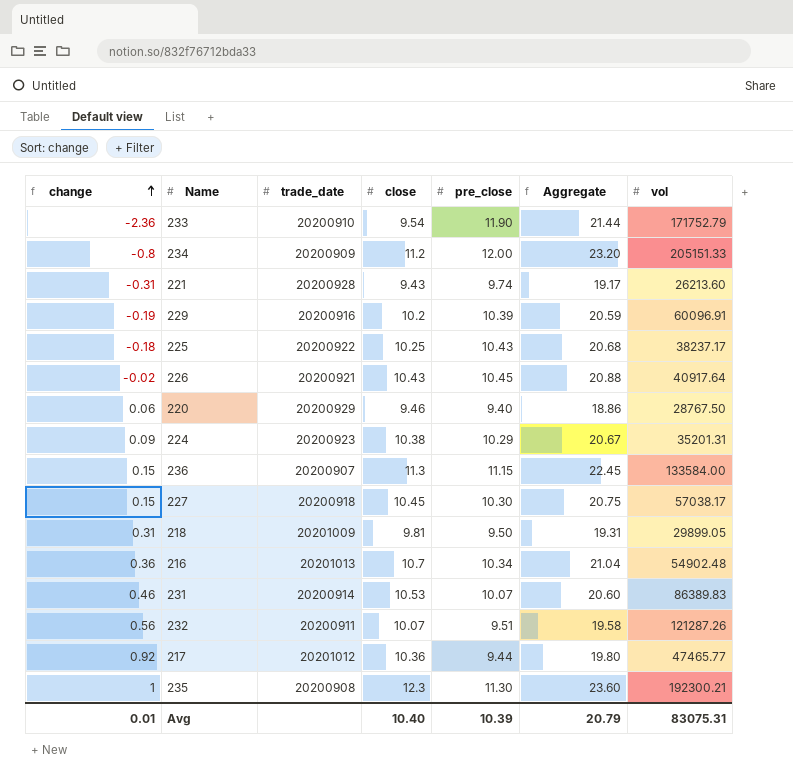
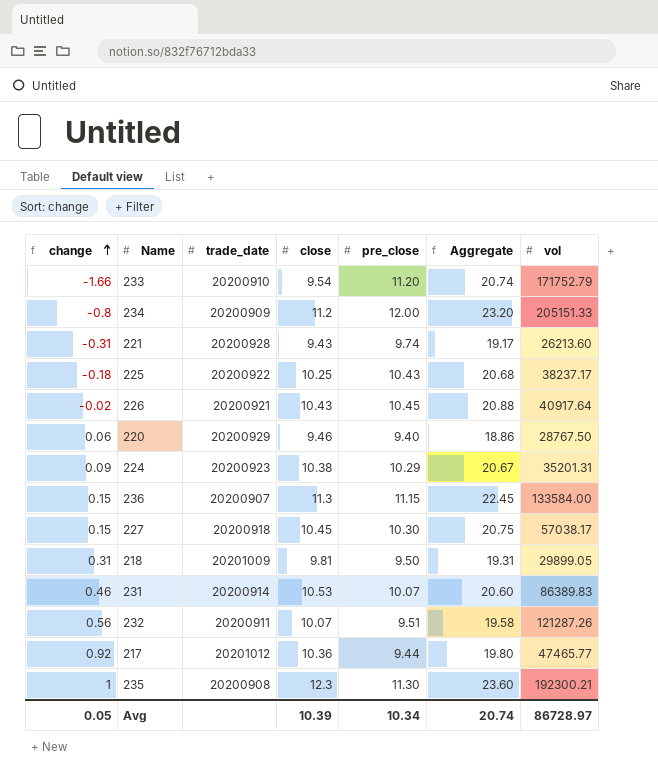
row 229: -0.19 | 20200916 | 10.2 | 10.39 | 20.59 | 60096.91 -> none
row 216: 0.36 | 20201013 | 10.7 | 10.34 | 21.04 | 54902.48 -> none
233 | change: -2.36 -> -1.66
233 | pre_close: 11.90 -> 11.20
233 | Aggregate: 21.44 -> 20.74
Avg | change: 0.01 -> 0.05
Avg | close: 10.40 -> 10.39
Avg | pre_close: 10.39 -> 10.34
Avg | Aggregate: 20.79 -> 20.74
Avg | vol: 83075.31 -> 86728.97

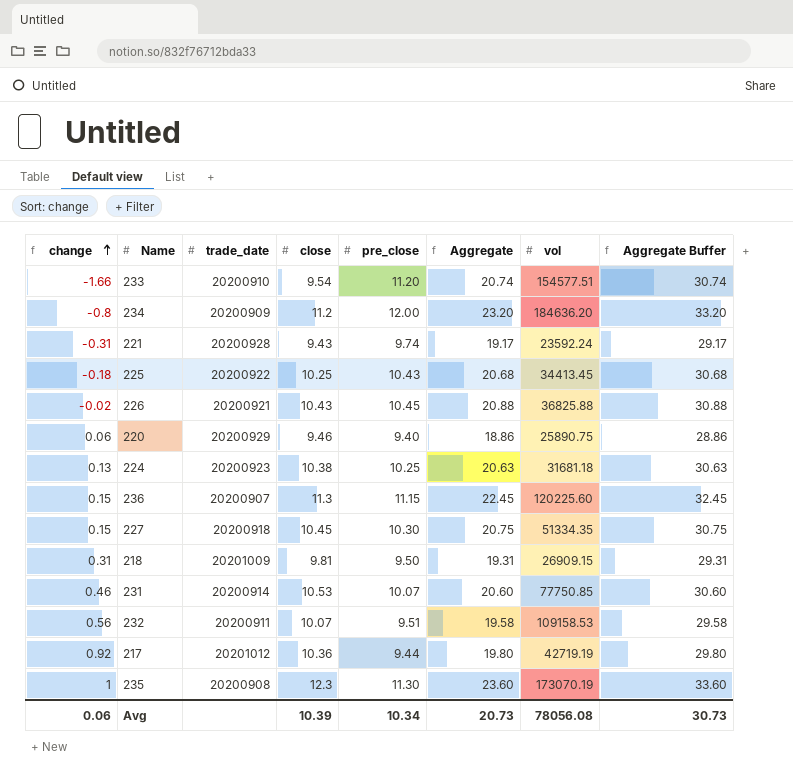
column Aggregate Buffer | formula: none -> [Aggregate] + 10
233 | vol: 171752.79 -> 154577.51
234 | vol: 205151.33 -> 184636.20
221 | vol: 26213.60 -> 23592.24
225 | vol: 38237.17 -> 34413.45
226 | vol: 40917.64 -> 36825.88
220 | vol: 28767.50 -> 25890.75
224 | change: 0.09 -> 0.13
224 | pre_close: 10.29 -> 10.25
224 | Aggregate: 20.67 -> 20.63
224 | vol: 35201.31 -> 31681.18
236 | vol: 133584.00 -> 120225.60
227 | vol: 57038.17 -> 51334.35
218 | vol: 29899.05 -> 26909.15
231 | vol: 86389.83 -> 77750.85
232 | vol: 121287.26 -> 109158.53
217 | vol: 47465.77 -> 42719.19
235 | vol: 192300.21 -> 173070.19
Avg | change: 0.05 -> 0.06
Avg | Aggregate: 20.74 -> 20.73
Avg | vol: 86728.97 -> 78056.08

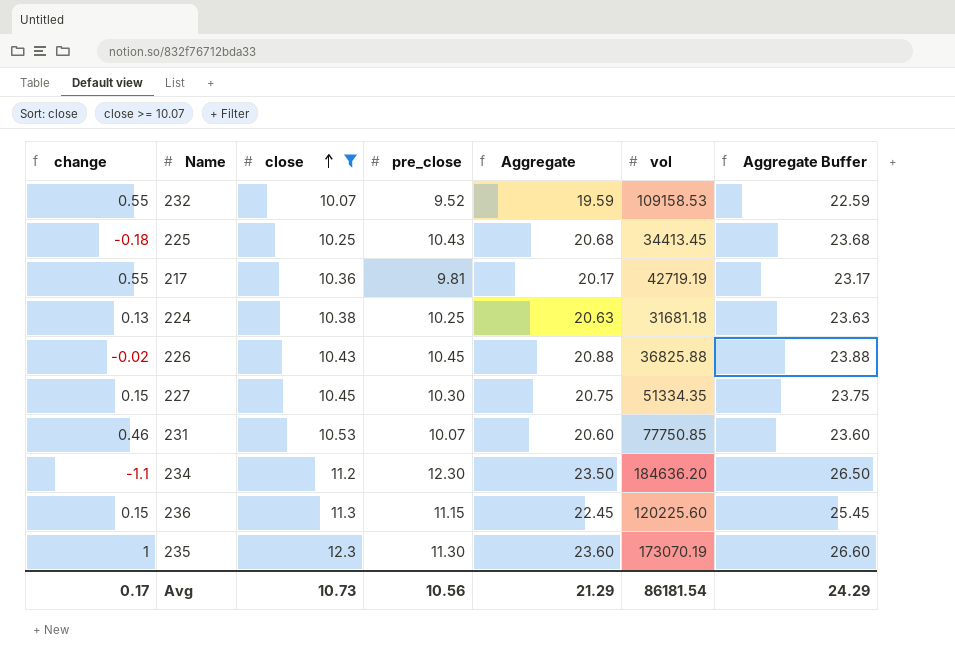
filter: none -> close >= 10.07
row order: change ascending -> close ascending
column trade_date | position: 3 -> none
column Aggregate Buffer | formula: [Aggregate] + 10 -> [Aggregate] + 3
232 | change: 0.56 -> 0.55
232 | pre_close: 9.51 -> 9.52
232 | Aggregate: 19.58 -> 19.59
217 | change: 0.92 -> 0.55
217 | pre_close: 9.44 -> 9.81
217 | Aggregate: 19.80 -> 20.17
234 | change: -0.8 -> -1.1
234 | pre_close: 12.00 -> 12.30
234 | Aggregate: 23.20 -> 23.50
Avg | change: 0.06 -> 0.17
Avg | close: 10.39 -> 10.73
Avg | pre_close: 10.34 -> 10.56
Avg | Aggregate: 20.73 -> 21.29
Avg | vol: 78056.08 -> 86181.54
Avg | Aggregate Buffer: 30.73 -> 24.29

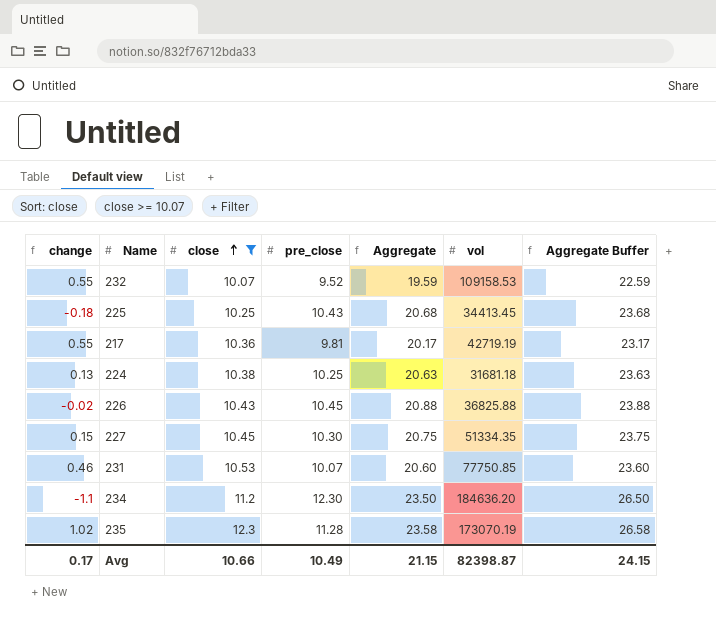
row 236: 0.15 | 11.3 | 11.15 | 22.45 | 120225.60 | 25.45 -> none
235 | change: 1 -> 1.02
235 | pre_close: 11.30 -> 11.28
235 | Aggregate: 23.60 -> 23.58
235 | Aggregate Buffer: 26.60 -> 26.58
Avg | close: 10.73 -> 10.66
Avg | pre_close: 10.56 -> 10.49
Avg | Aggregate: 21.29 -> 21.15
Avg | vol: 86181.54 -> 82398.87
Avg | Aggregate Buffer: 24.29 -> 24.15

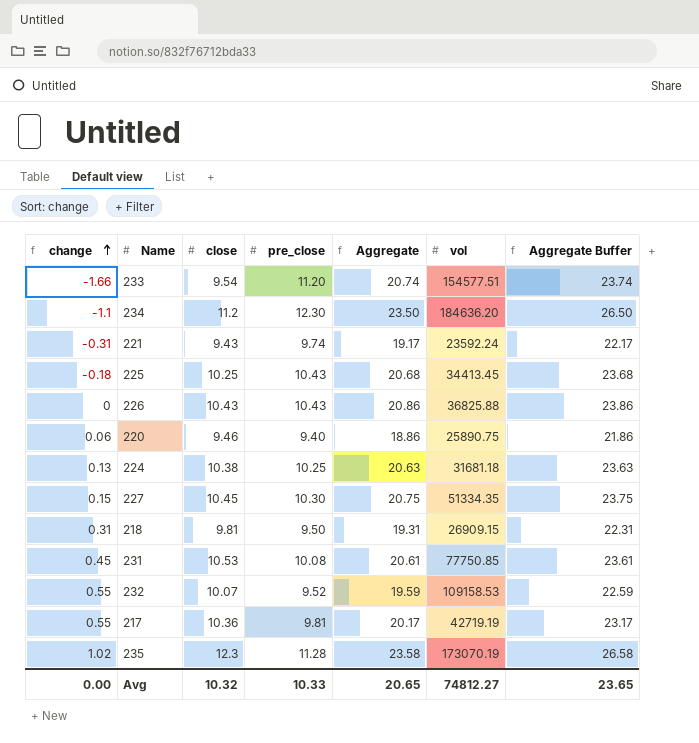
filter: close >= 10.07 -> none
row order: close ascending -> change ascending
226 | change: -0.02 -> 0
226 | pre_close: 10.45 -> 10.43
226 | Aggregate: 20.88 -> 20.86
226 | Aggregate Buffer: 23.88 -> 23.86
231 | change: 0.46 -> 0.45
231 | pre_close: 10.07 -> 10.08
231 | Aggregate: 20.60 -> 20.61
231 | Aggregate Buffer: 23.60 -> 23.61
Avg | change: 0.17 -> 0.00
Avg | close: 10.66 -> 10.32
Avg | pre_close: 10.49 -> 10.33
Avg | Aggregate: 21.15 -> 20.65
Avg | vol: 82398.87 -> 74812.27
Avg | Aggregate Buffer: 24.15 -> 23.65

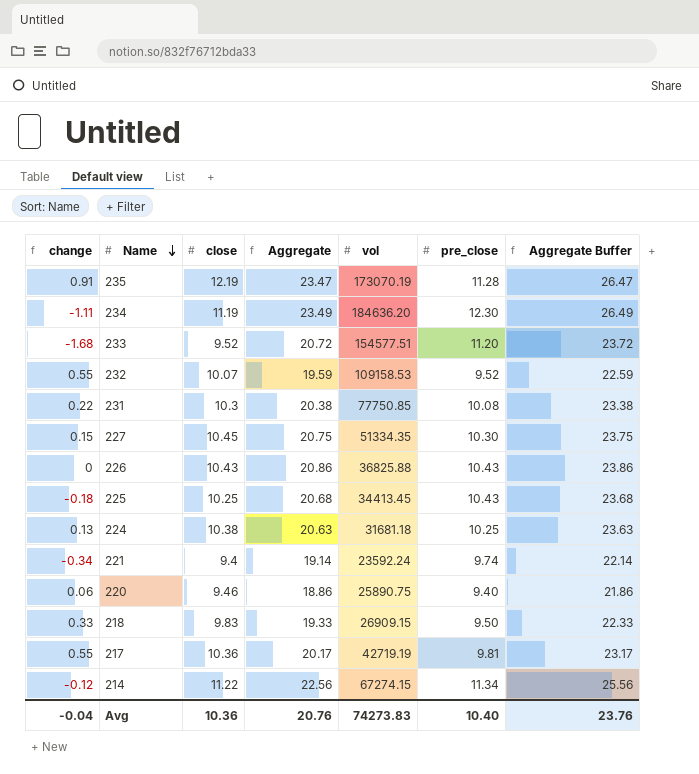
row order: change ascending -> Name descending
column pre_close | position: 4 -> 6
235 | change: 1.02 -> 0.91
235 | close: 12.3 -> 12.19
235 | Aggregate: 23.58 -> 23.47
235 | Aggregate Buffer: 26.58 -> 26.47
234 | change: -1.1 -> -1.11
234 | close: 11.2 -> 11.19
234 | Aggregate: 23.50 -> 23.49
234 | Aggregate Buffer: 26.50 -> 26.49
233 | change: -1.66 -> -1.68
233 | close: 9.54 -> 9.52
233 | Aggregate: 20.74 -> 20.72
233 | Aggregate Buffer: 23.74 -> 23.72
231 | change: 0.45 -> 0.22
231 | close: 10.53 -> 10.3
231 | Aggregate: 20.61 -> 20.38
231 | Aggregate Buffer: 23.61 -> 23.38
221 | change: -0.31 -> -0.34
221 | close: 9.43 -> 9.4
221 | Aggregate: 19.17 -> 19.14
221 | Aggregate Buffer: 22.17 -> 22.14
218 | change: 0.31 -> 0.33
218 | close: 9.81 -> 9.83
218 | Aggregate: 19.31 -> 19.33
218 | Aggregate Buffer: 22.31 -> 22.33
row 214: none -> -0.12 | 11.22 | 22.56 | 67274.15 | 11.34 | 25.56
Avg | change: 0.00 -> -0.04
Avg | close: 10.32 -> 10.36
Avg | Aggregate: 20.65 -> 20.76
Avg | vol: 74812.27 -> 74273.83
Avg | pre_close: 10.33 -> 10.40
Avg | Aggregate Buffer: 23.65 -> 23.76

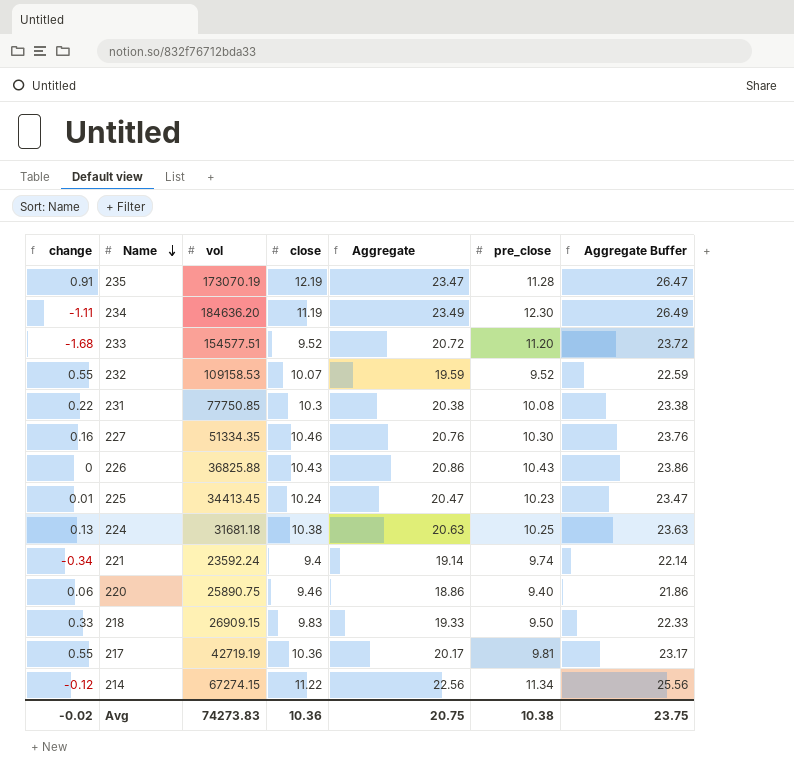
column vol | position: 5 -> 3
227 | change: 0.15 -> 0.16
227 | close: 10.45 -> 10.46
227 | Aggregate: 20.75 -> 20.76
227 | Aggregate Buffer: 23.75 -> 23.76
225 | change: -0.18 -> 0.01
225 | close: 10.25 -> 10.24
225 | Aggregate: 20.68 -> 20.47
225 | pre_close: 10.43 -> 10.23
225 | Aggregate Buffer: 23.68 -> 23.47
Avg | change: -0.04 -> -0.02
Avg | Aggregate: 20.76 -> 20.75
Avg | pre_close: 10.40 -> 10.38
Avg | Aggregate Buffer: 23.76 -> 23.75

